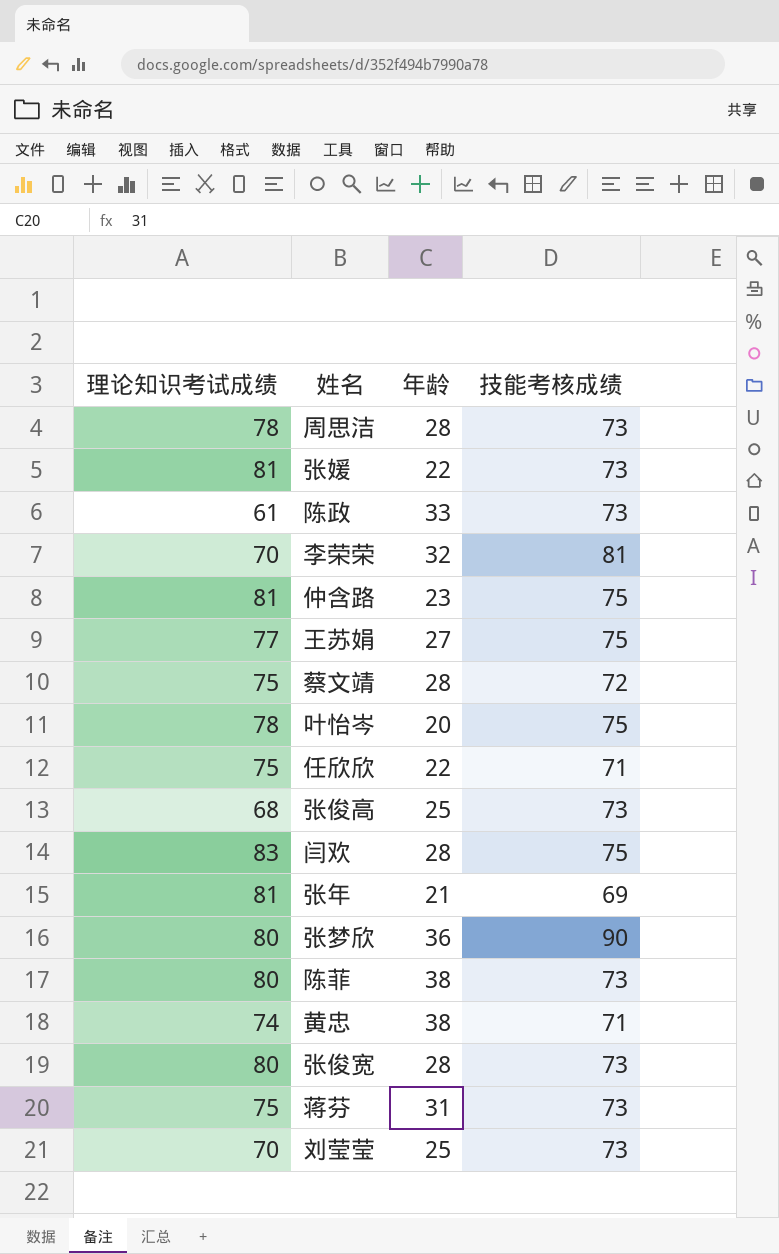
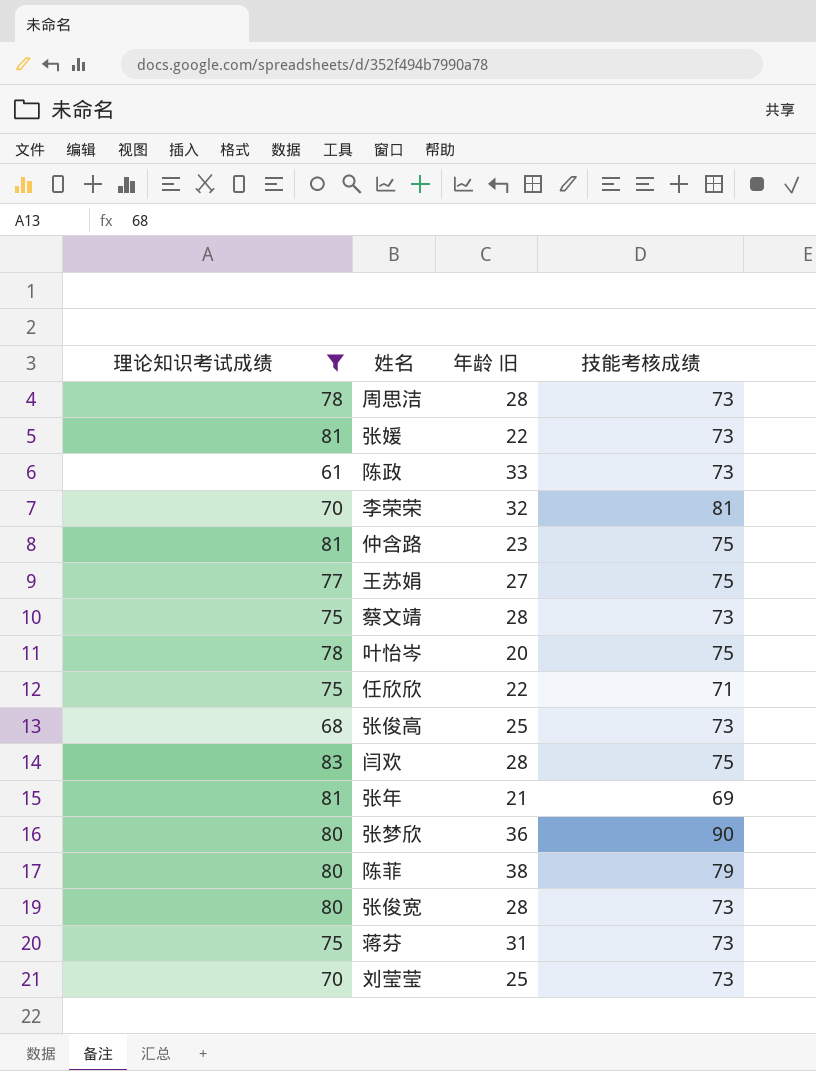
filter: none -> 理论知识考试成绩 != 74
column name: 年龄 -> 年龄 旧
蔡文靖 | 技能考核成绩: 72 -> 73
陈菲 | 技能考核成绩: 73 -> 79

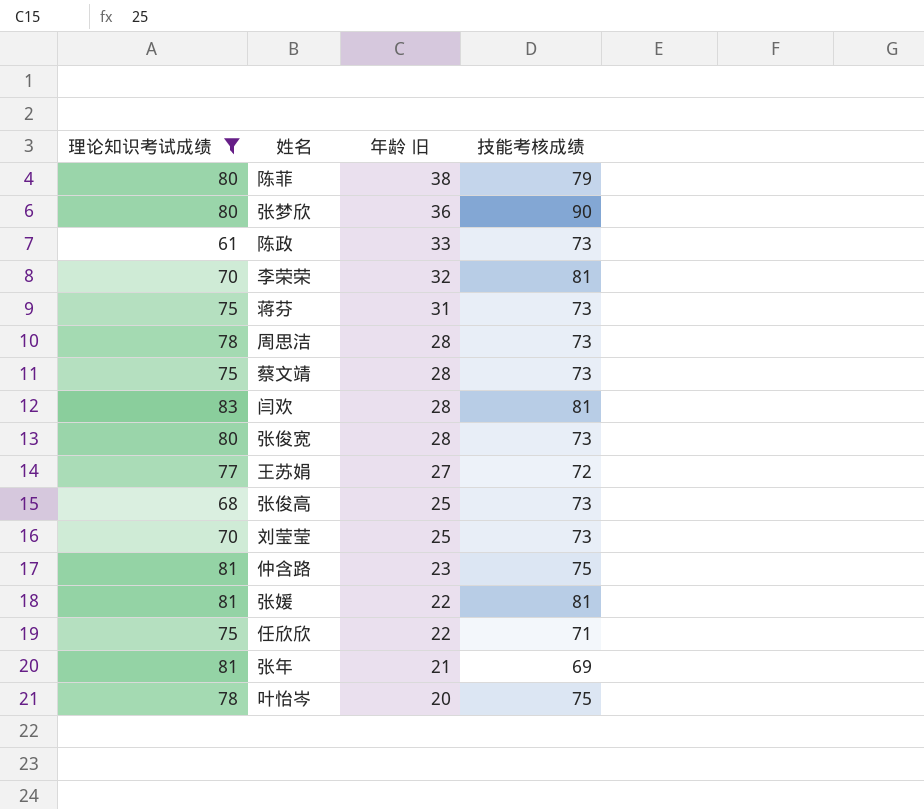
row order: none -> 年龄 旧 descending
闫欢 | 技能考核成绩: 75 -> 81
王苏娟 | 技能考核成绩: 75 -> 72
张媛 | 技能考核成绩: 73 -> 81

